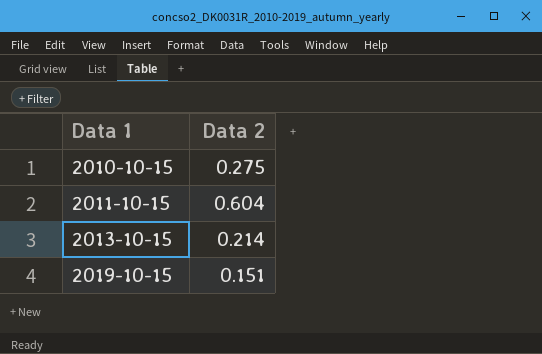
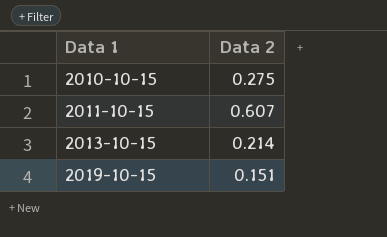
2011-10-15 | Data 2: 0.604 -> 0.607

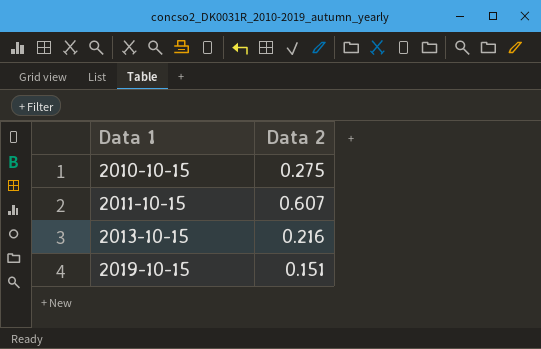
2013-10-15 | Data 2: 0.214 -> 0.216

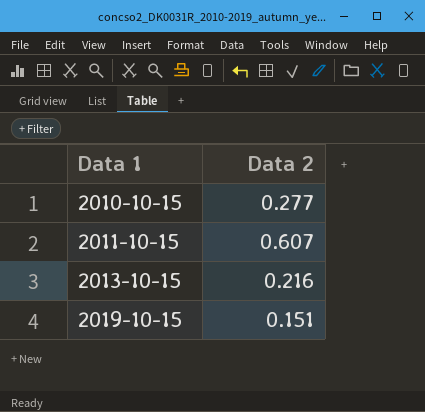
2010-10-15 | Data 2: 0.275 -> 0.277

